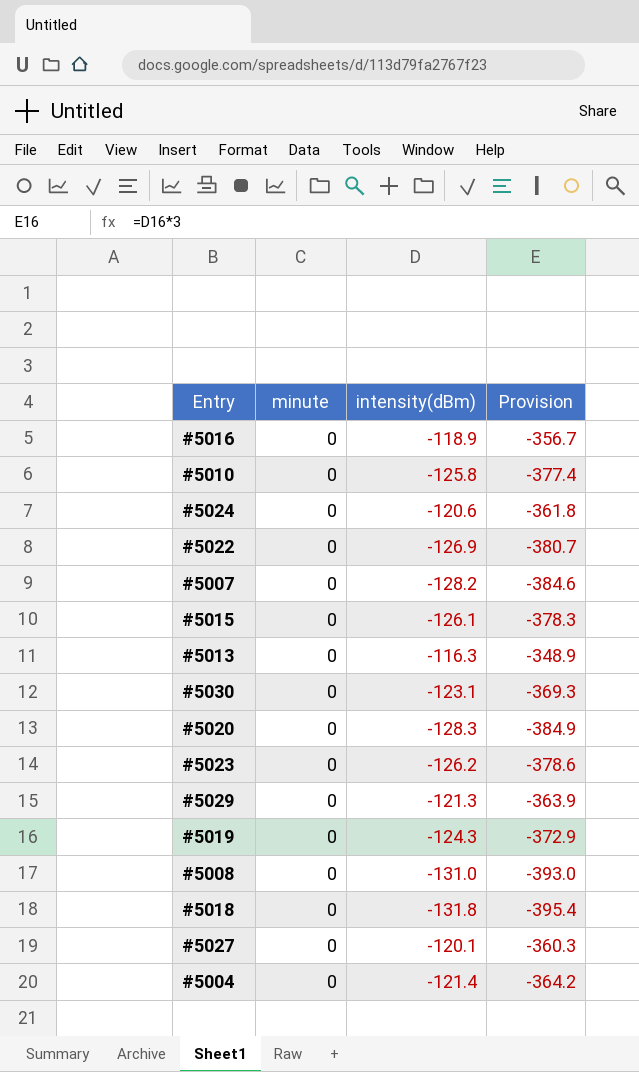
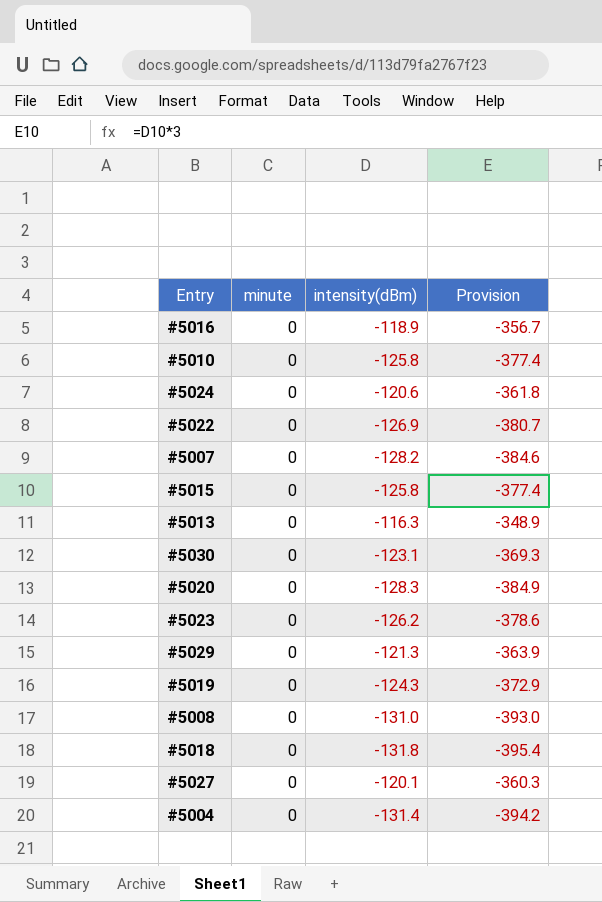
#5015 | intensity(dBm): -126.1 -> -125.8
#5015 | Provision: -378.3 -> -377.4
#5004 | intensity(dBm): -121.4 -> -131.4
#5004 | Provision: -364.2 -> -394.2

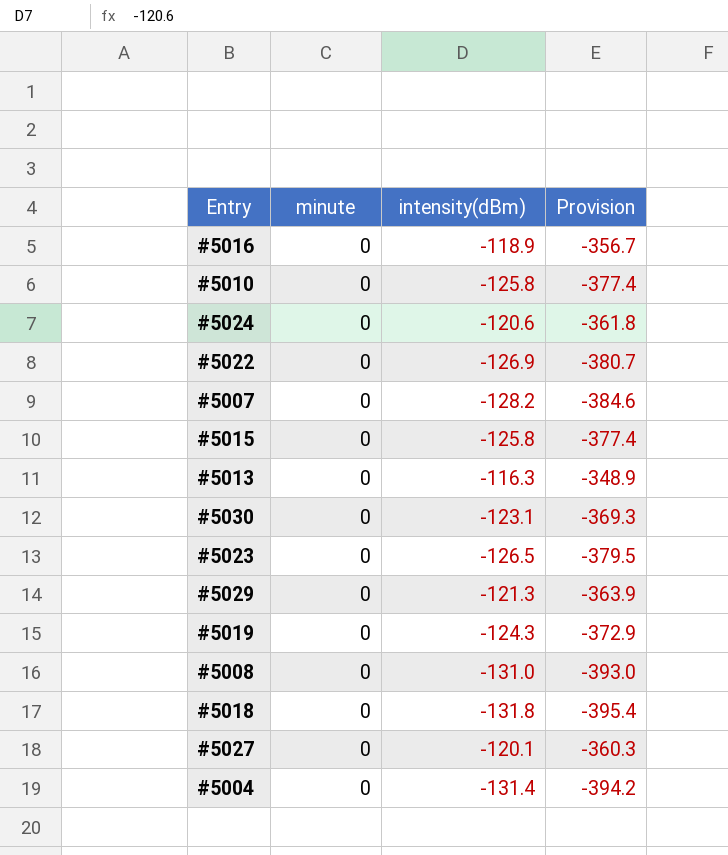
row #5020: 0 | -128.3 | -384.9 -> none
#5023 | intensity(dBm): -126.2 -> -126.5
#5023 | Provision: -378.6 -> -379.5

